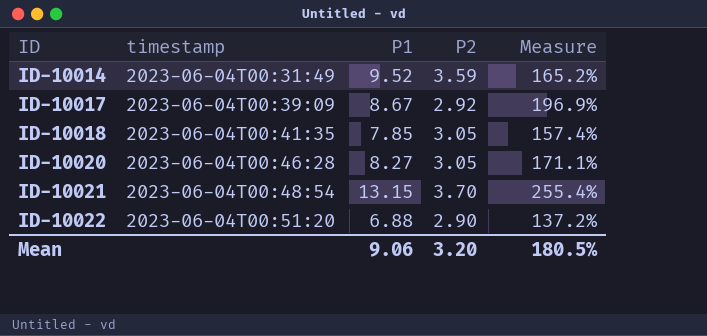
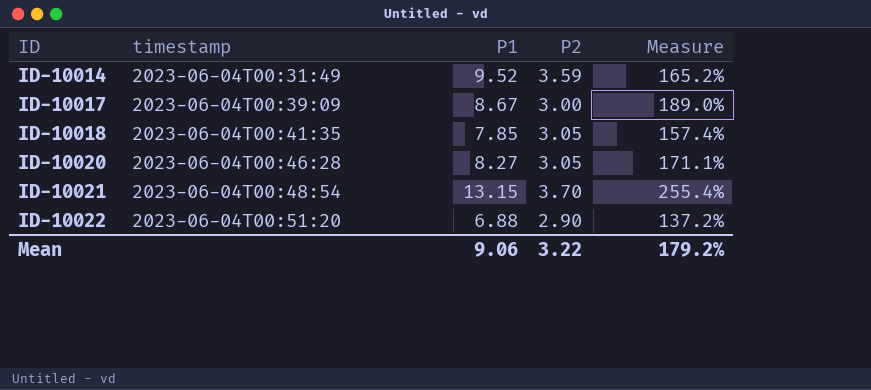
ID-10017 | P2: 2.92 -> 3.00
ID-10017 | Measure: 196.9% -> 189.0%
Mean | P2: 3.20 -> 3.22
Mean | Measure: 180.5% -> 179.2%

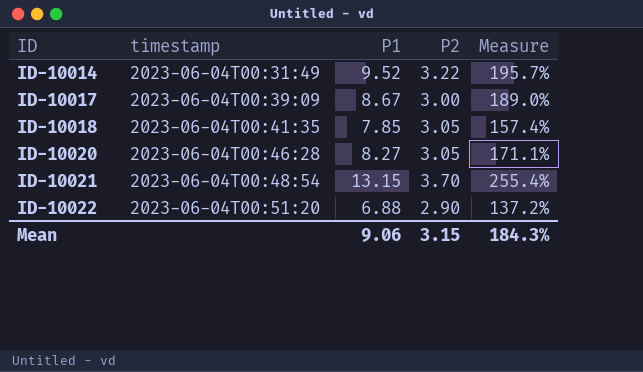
ID-10014 | P2: 3.59 -> 3.22
ID-10014 | Measure: 165.2% -> 195.7%
Mean | P2: 3.22 -> 3.15
Mean | Measure: 179.2% -> 184.3%

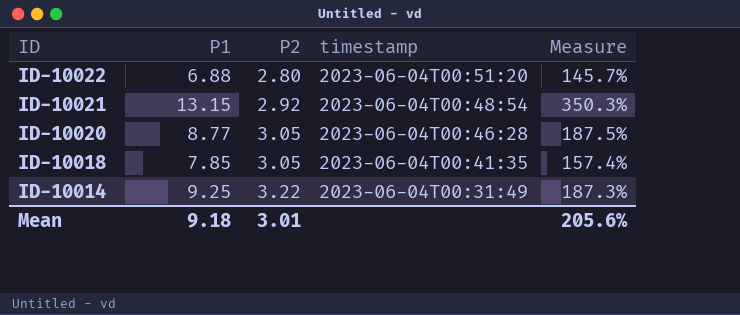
row order: ID ascending -> ID descending
column timestamp | position: 2 -> 4
row ID-10017: 2023-06-04T00:39:09 | 8.67 | 3.00 | 189.0% -> none
ID-10022 | P2: 2.90 -> 2.80
ID-10022 | Measure: 137.2% -> 145.7%
ID-10021 | P2: 3.70 -> 2.92
ID-10021 | Measure: 255.4% -> 350.3%
ID-10020 | P1: 8.27 -> 8.77
ID-10020 | Measure: 171.1% -> 187.5%
ID-10014 | P1: 9.52 -> 9.25
ID-10014 | Measure: 195.7% -> 187.3%
Mean | P1: 9.06 -> 9.18
Mean | P2: 3.15 -> 3.01
Mean | Measure: 184.3% -> 205.6%

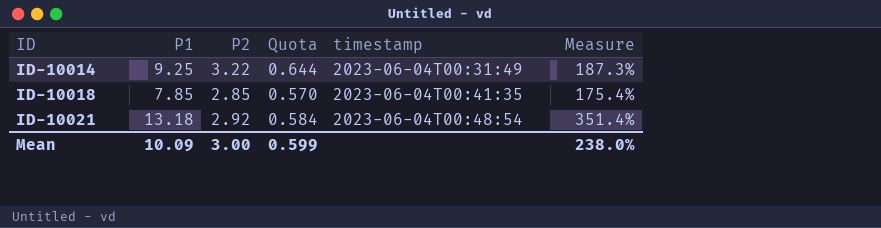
row order: ID descending -> ID ascending
column Quota | formula: none -> [P2] * 0.2
row ID-10022: 6.88 | 2.80 | 2023-06-04T00:51:20 | 145.7% -> none
row ID-10020: 8.77 | 3.05 | 2023-06-04T00:46:28 | 187.5% -> none
ID-10018 | P2: 3.05 -> 2.85
ID-10018 | Measure: 157.4% -> 175.4%
ID-10021 | P1: 13.15 -> 13.18
ID-10021 | Measure: 350.3% -> 351.4%
Mean | P1: 9.18 -> 10.09
Mean | P2: 3.01 -> 3.00
Mean | Measure: 205.6% -> 238.0%

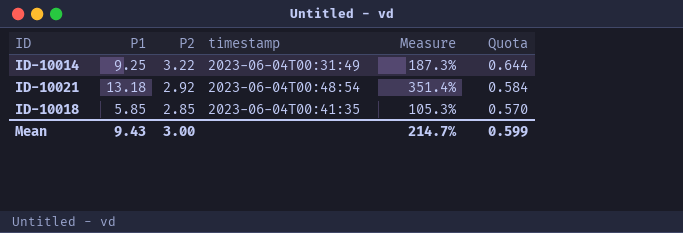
row order: ID ascending -> P2 descending
column Quota | position: 4 -> 6
ID-10018 | P1: 7.85 -> 5.85
ID-10018 | Measure: 175.4% -> 105.3%
Mean | P1: 10.09 -> 9.43
Mean | Measure: 238.0% -> 214.7%

